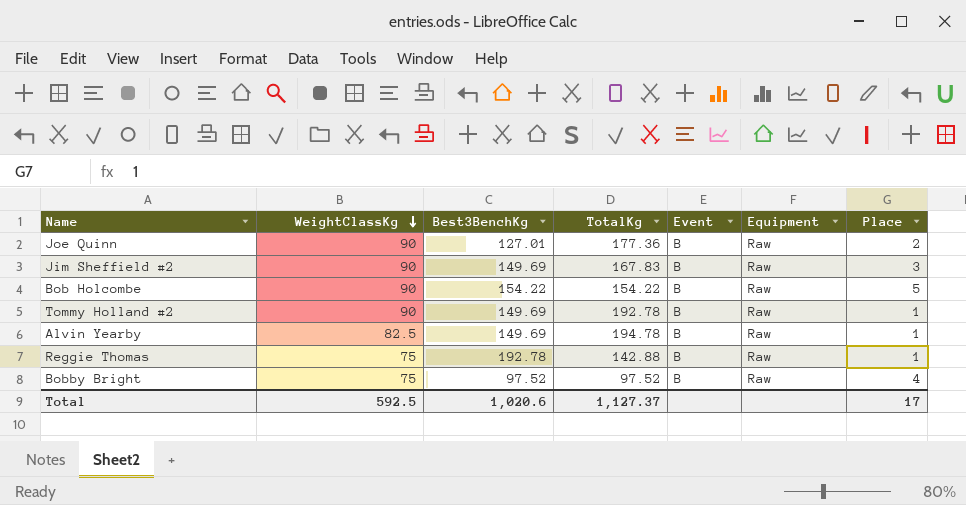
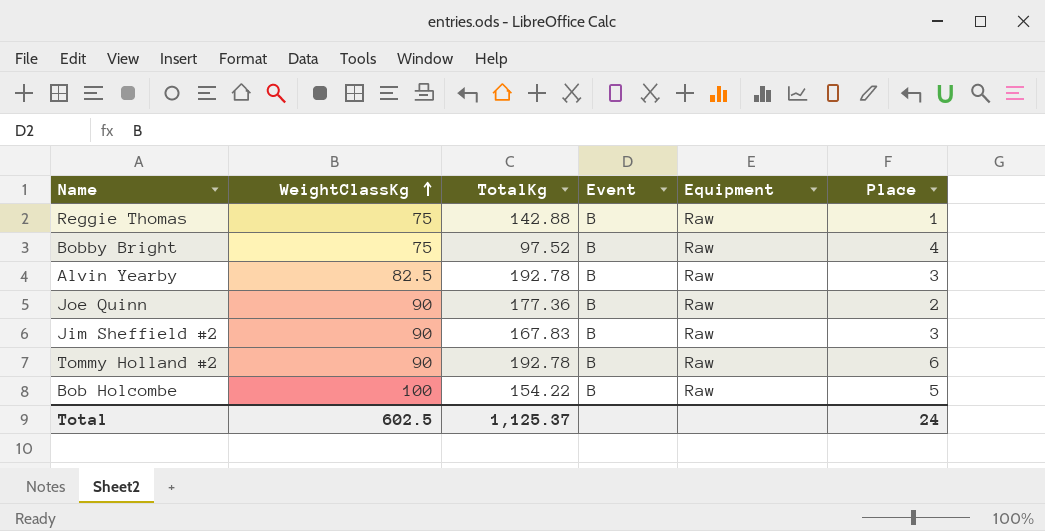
row order: WeightClassKg descending -> WeightClassKg ascending
column Best3BenchKg | position: 3 -> none
Alvin Yearby | TotalKg: 194.78 -> 192.78
Alvin Yearby | Place: 1 -> 3
Tommy Holland #2 | Place: 1 -> 6
Bob Holcombe | WeightClassKg: 90 -> 100
Total | WeightClassKg: 592.5 -> 602.5
Total | TotalKg: 1,127.37 -> 1,125.37
Total | Place: 17 -> 24

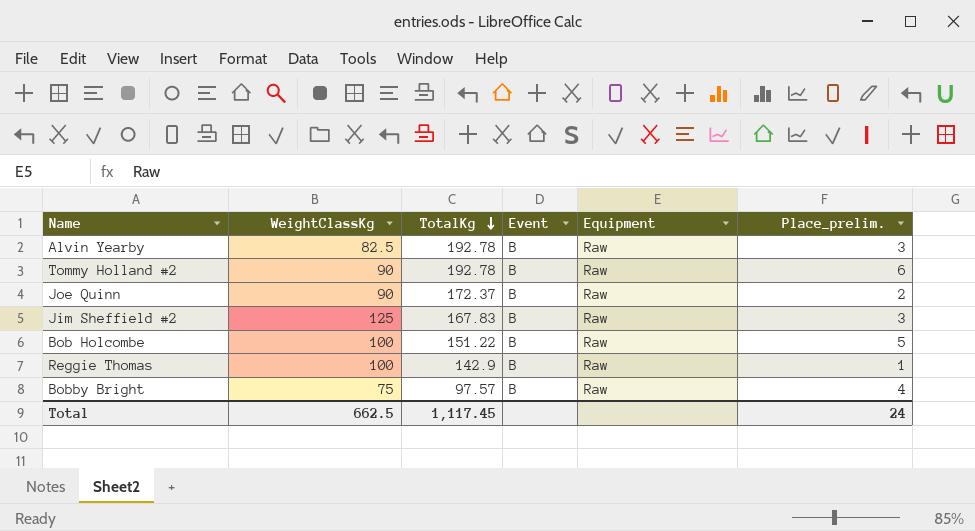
row order: WeightClassKg ascending -> TotalKg descending
column name: Place -> Place_prelim.
Joe Quinn | TotalKg: 177.36 -> 172.37
Jim Sheffield #2 | WeightClassKg: 90 -> 125
Bob Holcombe | TotalKg: 154.22 -> 151.22
Reggie Thomas | WeightClassKg: 75 -> 100
Reggie Thomas | TotalKg: 142.88 -> 142.9
Bobby Bright | TotalKg: 97.52 -> 97.57
Total | WeightClassKg: 602.5 -> 662.5
Total | TotalKg: 1,125.37 -> 1,117.45

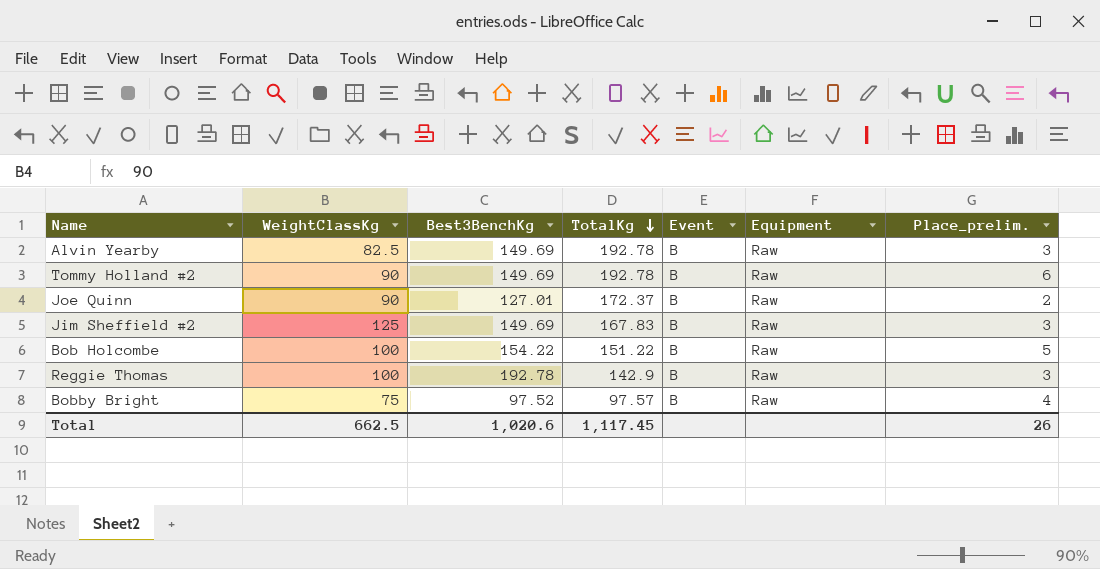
column Best3BenchKg | position: none -> 3
Reggie Thomas | Place_prelim.: 1 -> 3
Total | Place_prelim.: 24 -> 26

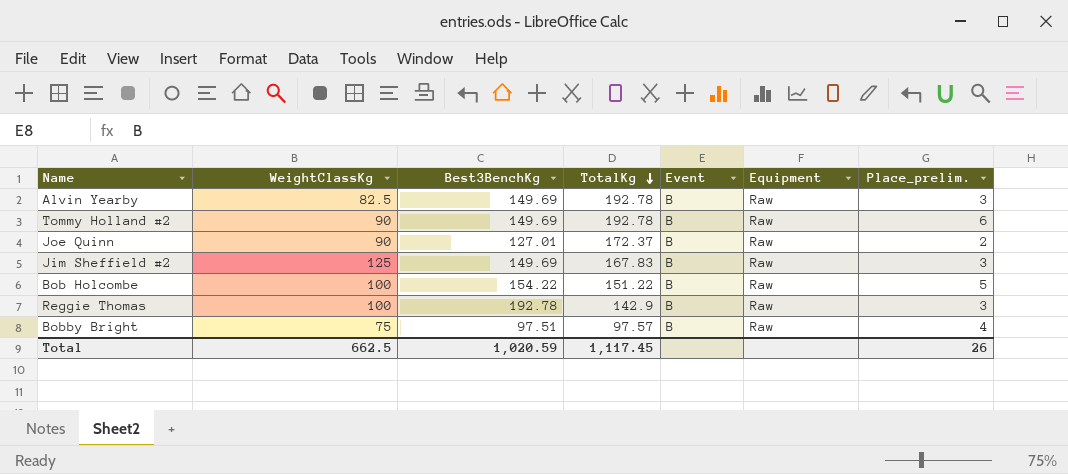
Bobby Bright | Best3BenchKg: 97.52 -> 97.51
Total | Best3BenchKg: 1,020.6 -> 1,020.59

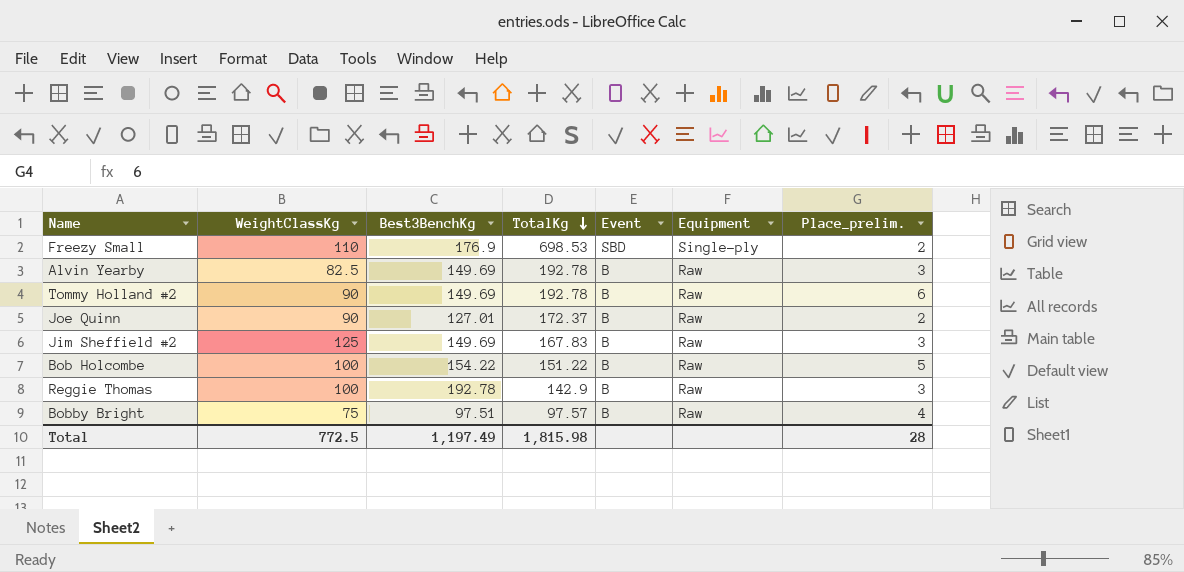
row Freezy Small: none -> 110 | 176.9 | 698.53 | SBD | Single-ply | 2
Total | WeightClassKg: 662.5 -> 772.5
Total | Best3BenchKg: 1,020.59 -> 1,197.49
Total | TotalKg: 1,117.45 -> 1,815.98
Total | Place_prelim.: 26 -> 28

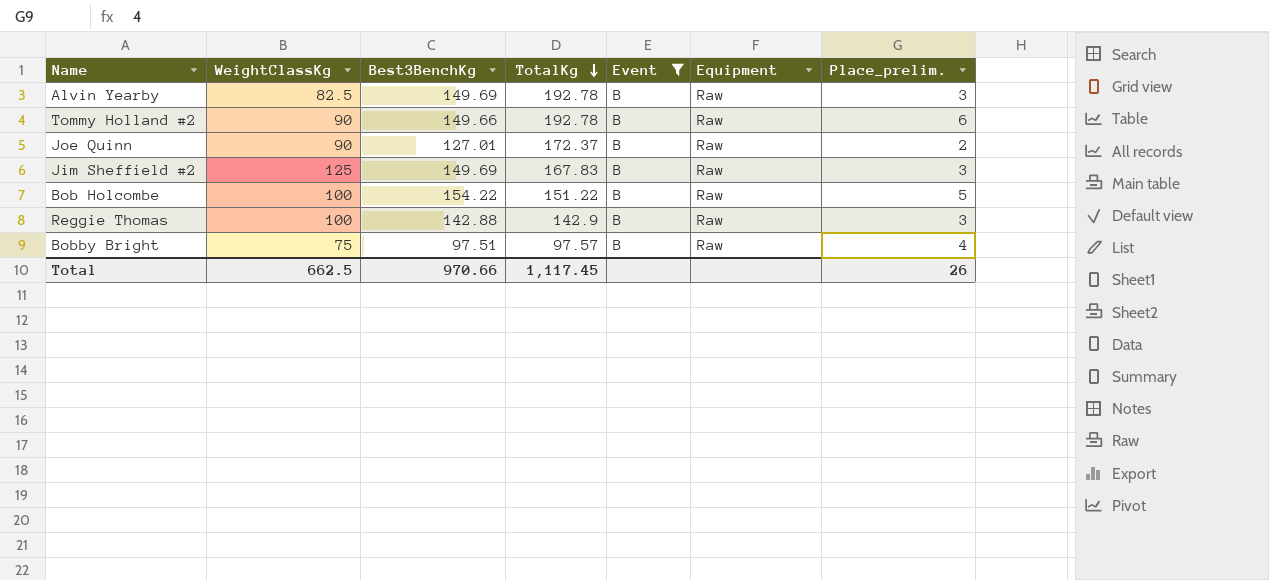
filter: none -> Event = B
Tommy Holland #2 | Best3BenchKg: 149.69 -> 149.66
Reggie Thomas | Best3BenchKg: 192.78 -> 142.88
Total | WeightClassKg: 772.5 -> 662.5
Total | Best3BenchKg: 1,197.49 -> 970.66
Total | TotalKg: 1,815.98 -> 1,117.45
Total | Place_prelim.: 28 -> 26

